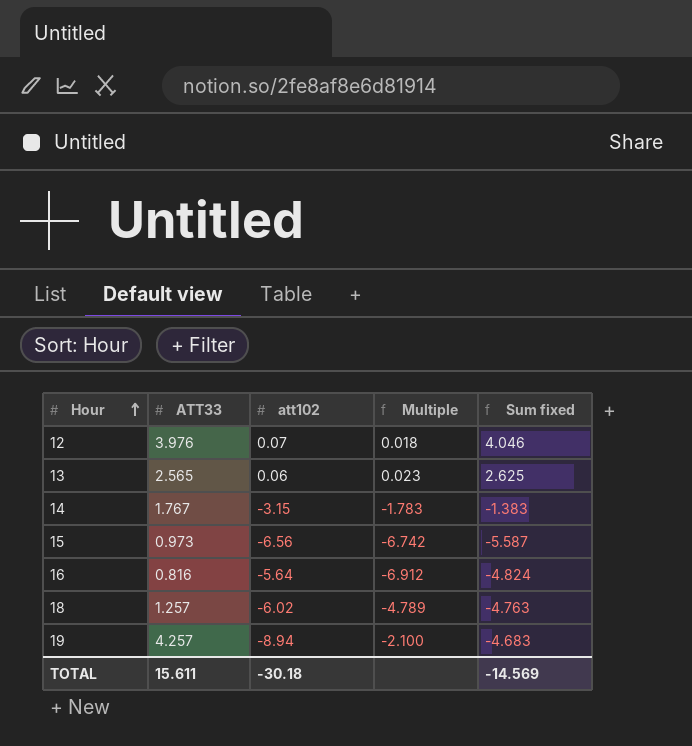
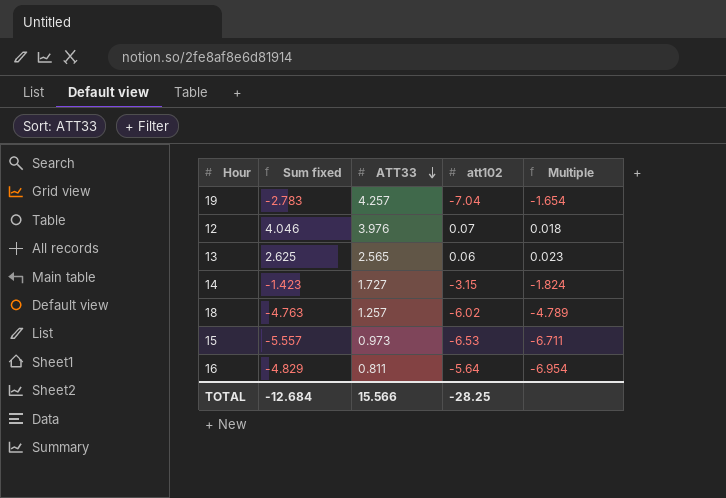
row order: Hour ascending -> ATT33 descending
column Sum fixed | position: 5 -> 2
19 | Sum fixed: -4.683 -> -2.783
19 | att102: -8.94 -> -7.04
19 | Multiple: -2.100 -> -1.654
14 | Sum fixed: -1.383 -> -1.423
14 | ATT33: 1.767 -> 1.727
14 | Multiple: -1.783 -> -1.824
15 | Sum fixed: -5.587 -> -5.557
15 | att102: -6.56 -> -6.53
15 | Multiple: -6.742 -> -6.711
16 | Sum fixed: -4.824 -> -4.829
16 | ATT33: 0.816 -> 0.811
16 | Multiple: -6.912 -> -6.954
TOTAL | Sum fixed: -14.569 -> -12.684
TOTAL | ATT33: 15.611 -> 15.566
TOTAL | att102: -30.18 -> -28.25

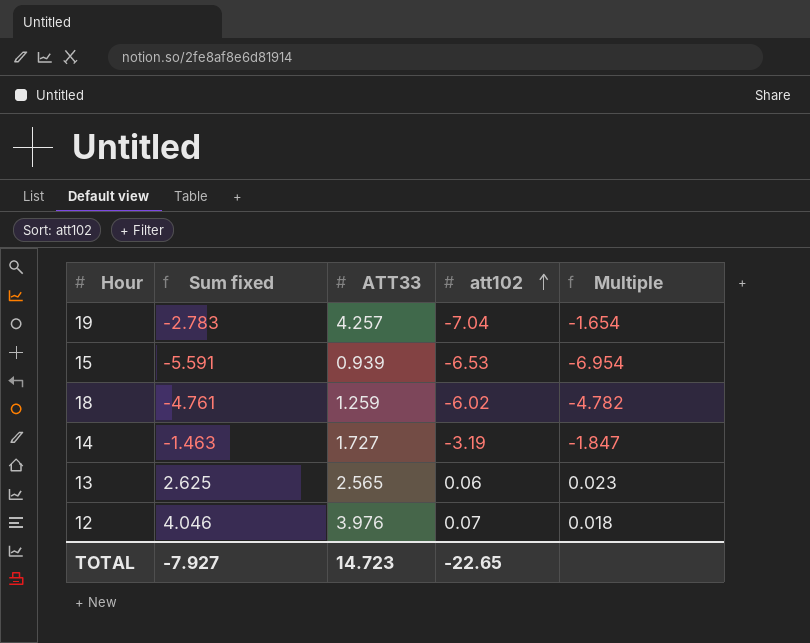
row order: ATT33 descending -> att102 ascending
row 16: -4.829 | 0.811 | -5.64 | -6.954 -> none
15 | Sum fixed: -5.557 -> -5.591
15 | ATT33: 0.973 -> 0.939
15 | Multiple: -6.711 -> -6.954
18 | Sum fixed: -4.763 -> -4.761
18 | ATT33: 1.257 -> 1.259
18 | Multiple: -4.789 -> -4.782
14 | Sum fixed: -1.423 -> -1.463
14 | att102: -3.15 -> -3.19
14 | Multiple: -1.824 -> -1.847
TOTAL | Sum fixed: -12.684 -> -7.927
TOTAL | ATT33: 15.566 -> 14.723
TOTAL | att102: -28.25 -> -22.65

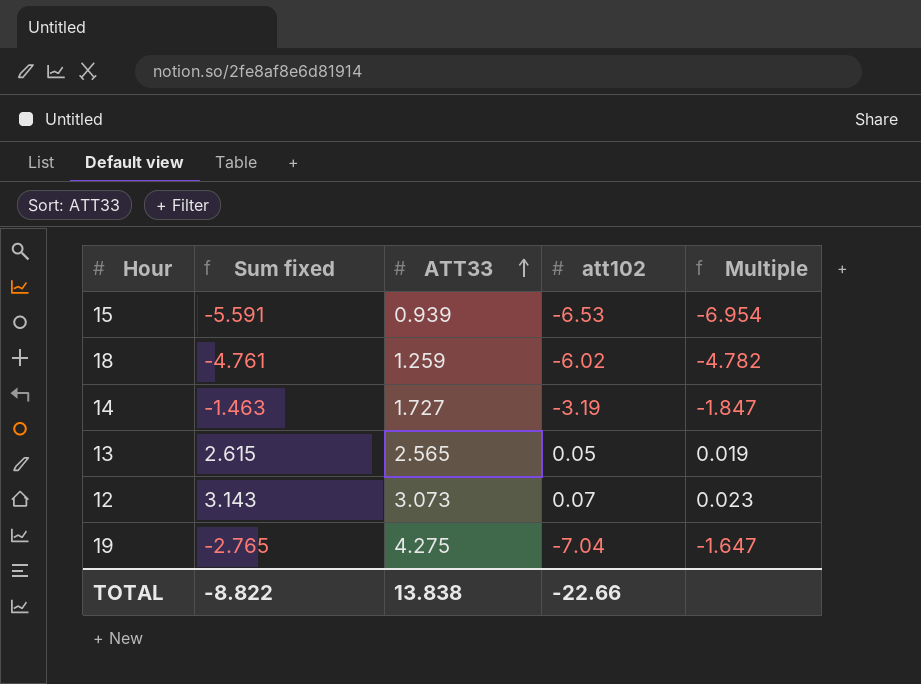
row order: att102 ascending -> ATT33 ascending
13 | Sum fixed: 2.625 -> 2.615
13 | att102: 0.06 -> 0.05
13 | Multiple: 0.023 -> 0.019
12 | Sum fixed: 4.046 -> 3.143
12 | ATT33: 3.976 -> 3.073
12 | Multiple: 0.018 -> 0.023
19 | Sum fixed: -2.783 -> -2.765
19 | ATT33: 4.257 -> 4.275
19 | Multiple: -1.654 -> -1.647
TOTAL | Sum fixed: -7.927 -> -8.822
TOTAL | ATT33: 14.723 -> 13.838
TOTAL | att102: -22.65 -> -22.66

